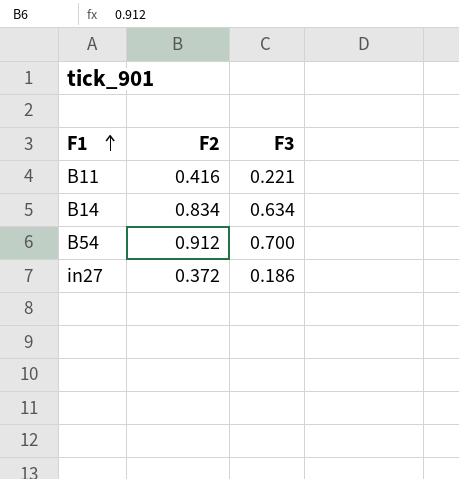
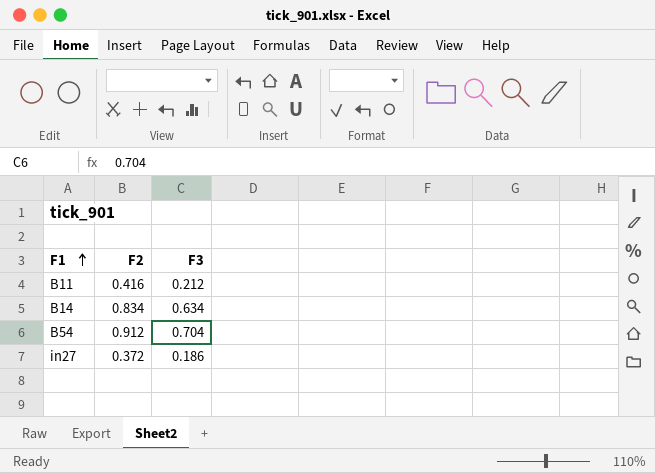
B11 | F3: 0.221 -> 0.212
B54 | F3: 0.700 -> 0.704

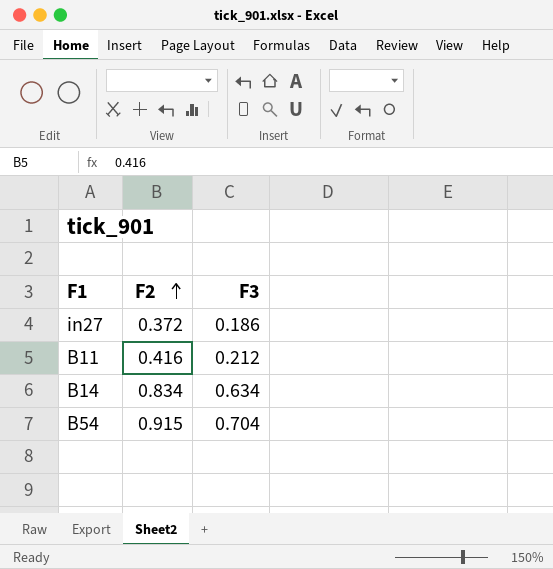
row order: F1 ascending -> F2 ascending
B54 | F2: 0.912 -> 0.915

